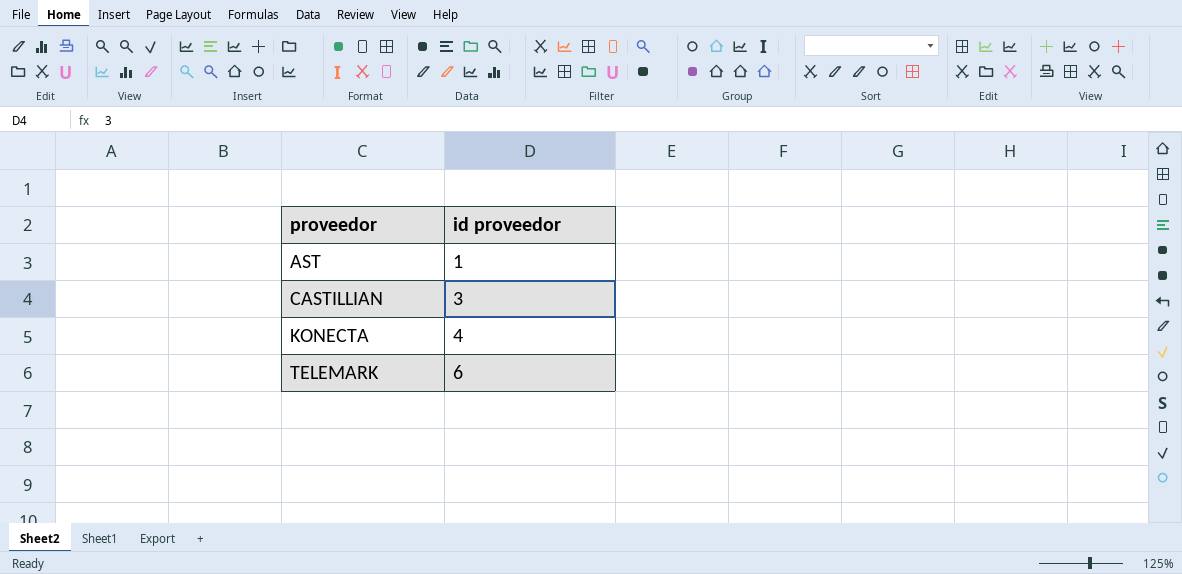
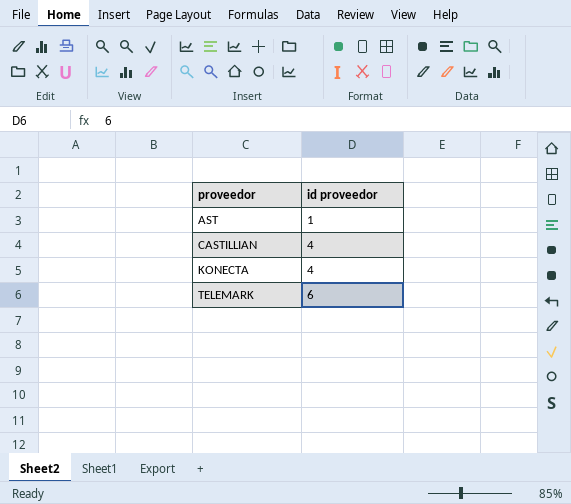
CASTILLIAN | id proveedor: 3 -> 4

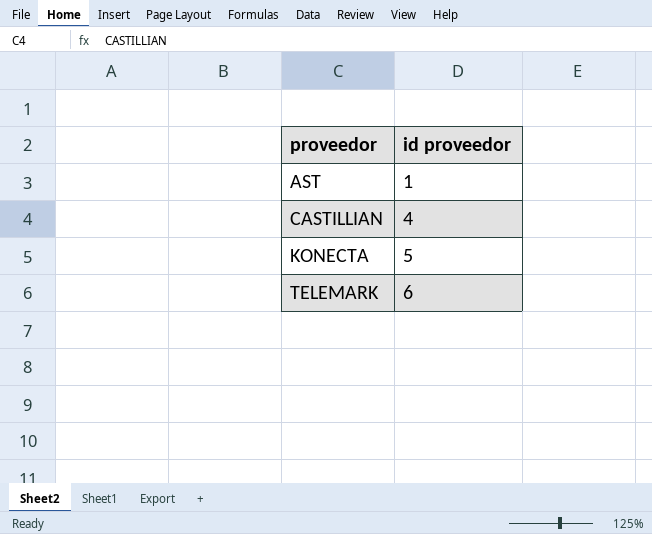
KONECTA | id proveedor: 4 -> 5

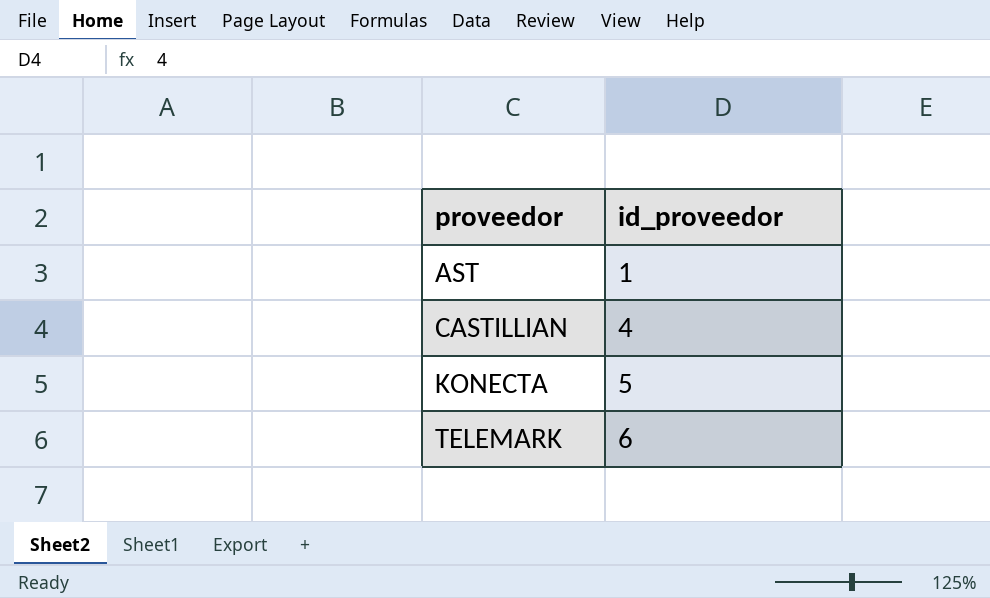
column name: id proveedor -> id_proveedor

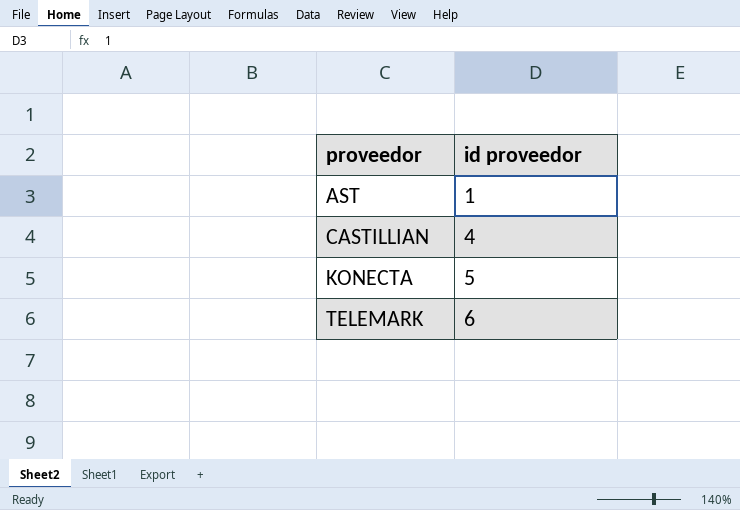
column name: id_proveedor -> id proveedor

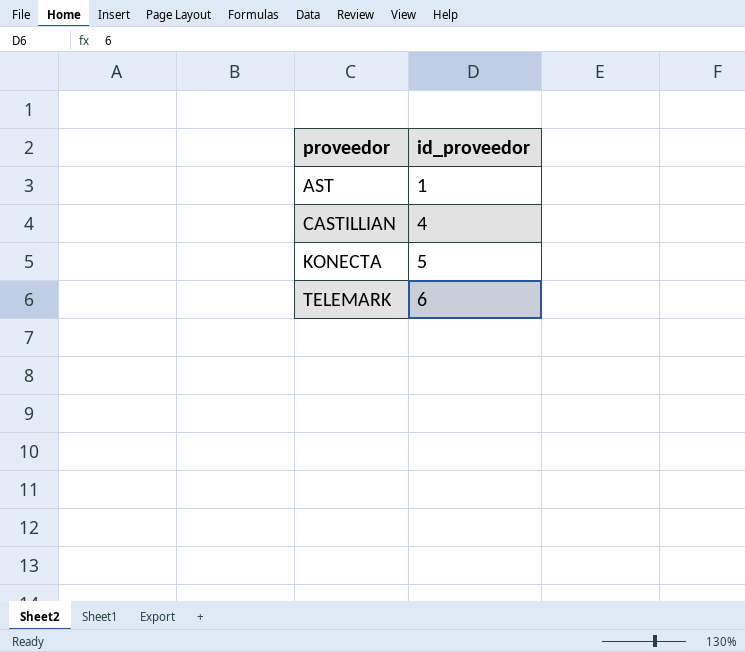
column name: id proveedor -> id_proveedor

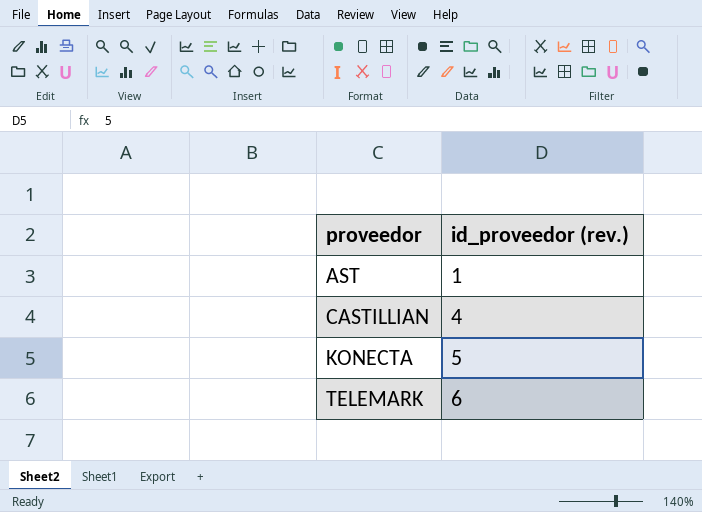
column name: id_proveedor -> id_proveedor (rev.)

